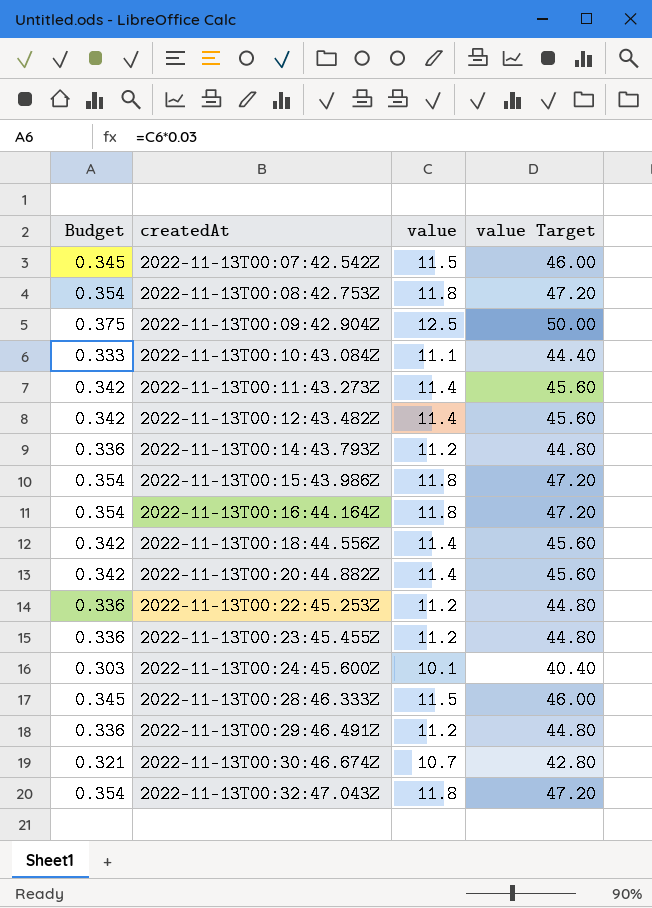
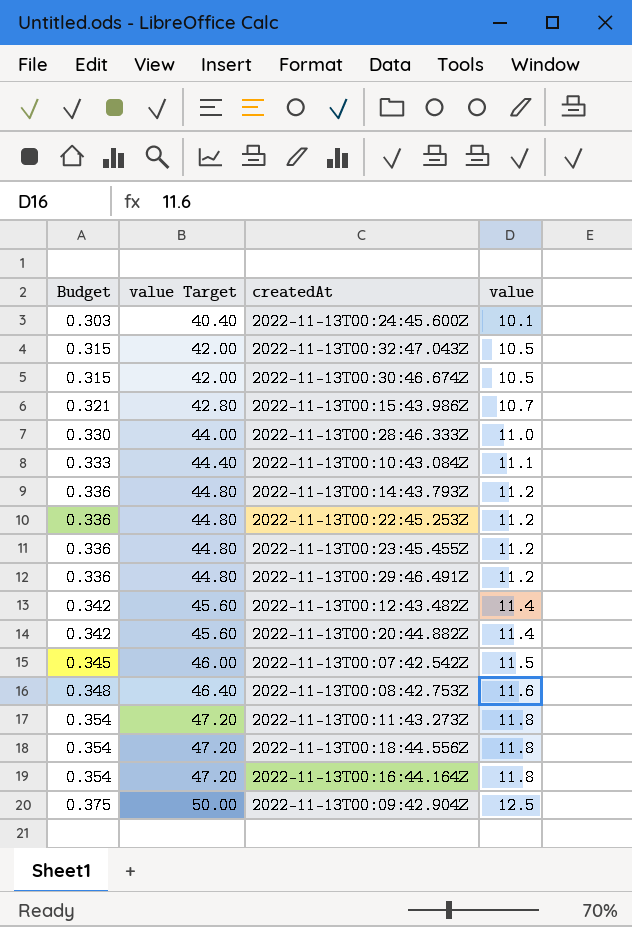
row order: createdAt ascending -> Budget ascending
column value Target | position: 4 -> 2
2022-11-13T00:32:47.043Z | Budget: 0.354 -> 0.315
2022-11-13T00:32:47.043Z | value Target: 47.20 -> 42.00
2022-11-13T00:32:47.043Z | value: 11.8 -> 10.5
2022-11-13T00:30:46.674Z | Budget: 0.321 -> 0.315
2022-11-13T00:30:46.674Z | value Target: 42.80 -> 42.00
2022-11-13T00:30:46.674Z | value: 10.7 -> 10.5
2022-11-13T00:15:43.986Z | Budget: 0.354 -> 0.321
2022-11-13T00:15:43.986Z | value Target: 47.20 -> 42.80
2022-11-13T00:15:43.986Z | value: 11.8 -> 10.7
2022-11-13T00:28:46.333Z | Budget: 0.345 -> 0.330
2022-11-13T00:28:46.333Z | value Target: 46.00 -> 44.00
2022-11-13T00:28:46.333Z | value: 11.5 -> 11.0
2022-11-13T00:08:42.753Z | Budget: 0.354 -> 0.348
2022-11-13T00:08:42.753Z | value Target: 47.20 -> 46.40
2022-11-13T00:08:42.753Z | value: 11.8 -> 11.6
2022-11-13T00:11:43.273Z | Budget: 0.342 -> 0.354
2022-11-13T00:11:43.273Z | value Target: 45.60 -> 47.20
2022-11-13T00:11:43.273Z | value: 11.4 -> 11.8
2022-11-13T00:18:44.556Z | Budget: 0.342 -> 0.354
2022-11-13T00:18:44.556Z | value Target: 45.60 -> 47.20
2022-11-13T00:18:44.556Z | value: 11.4 -> 11.8

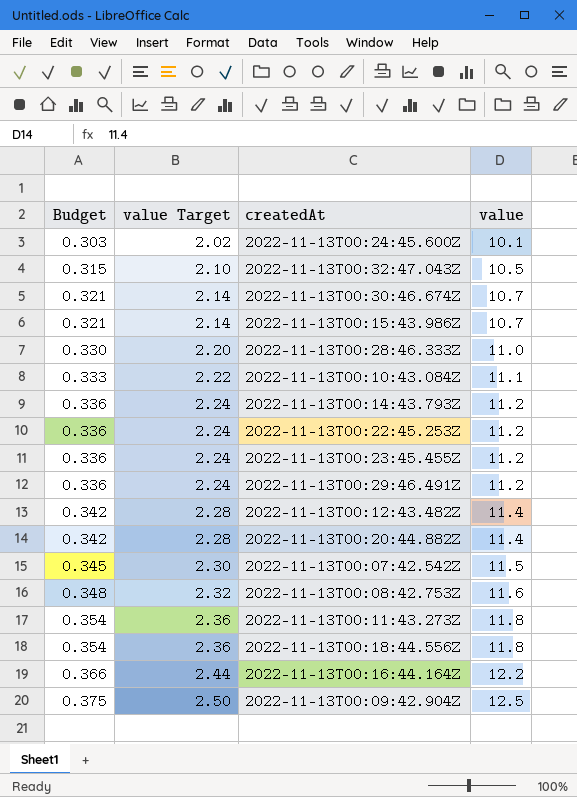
column value Target | formula: [value] * 4 -> [value] * 0.2
2022-11-13T00:30:46.674Z | Budget: 0.315 -> 0.321
2022-11-13T00:30:46.674Z | value: 10.5 -> 10.7
2022-11-13T00:16:44.164Z | Budget: 0.354 -> 0.366
2022-11-13T00:16:44.164Z | value: 11.8 -> 12.2

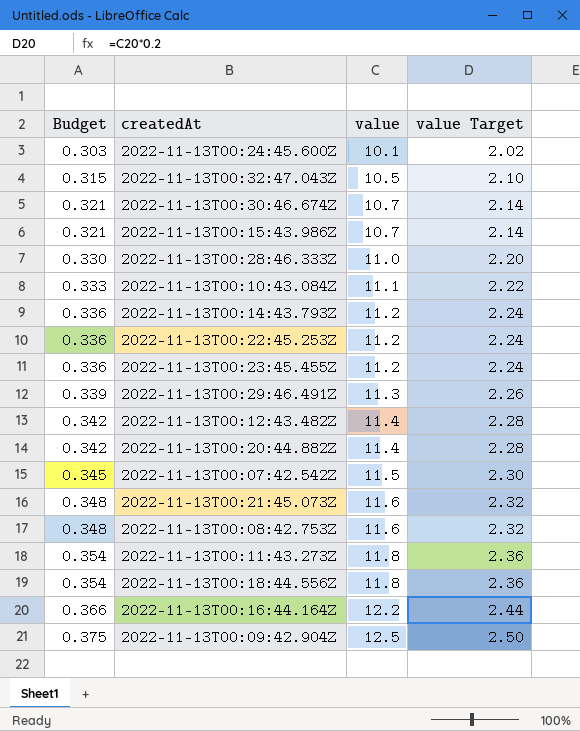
column value Target | position: 2 -> 4
2022-11-13T00:29:46.491Z | Budget: 0.336 -> 0.339
2022-11-13T00:29:46.491Z | value: 11.2 -> 11.3
2022-11-13T00:29:46.491Z | value Target: 2.24 -> 2.26
row 2022-11-13T00:21:45.073Z: none -> 0.348 | 11.6 | 2.32

